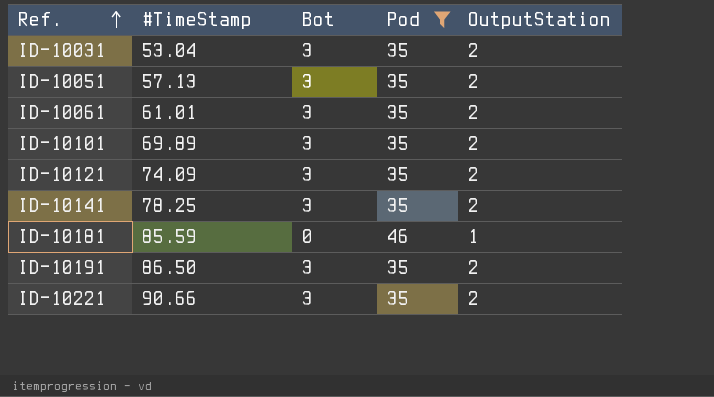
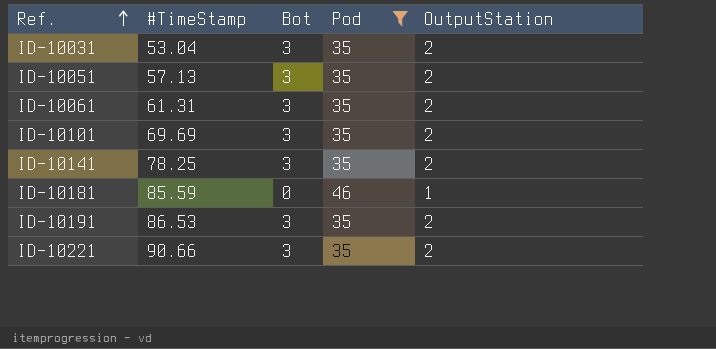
row ID-10121: 74.09 | 3 | 35 | 2 -> none
ID-10061 | #TimeStamp: 61.01 -> 61.31
ID-10101 | #TimeStamp: 69.89 -> 69.69
ID-10191 | #TimeStamp: 86.50 -> 86.53

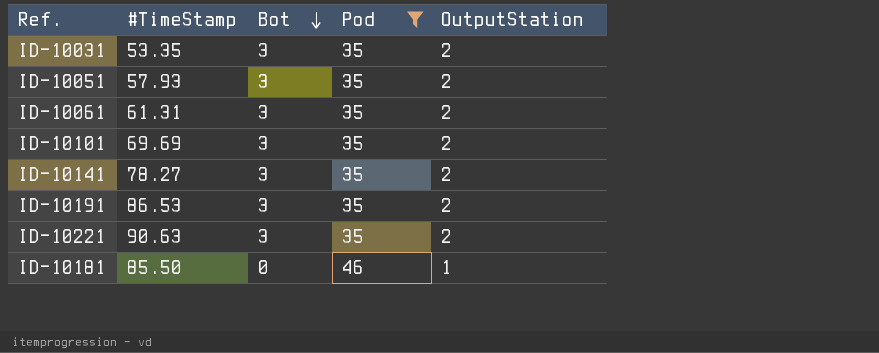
row order: Ref. ascending -> Bot descending
ID-10031 | #TimeStamp: 53.04 -> 53.35
ID-10051 | #TimeStamp: 57.13 -> 57.93
ID-10141 | #TimeStamp: 78.25 -> 78.27
ID-10221 | #TimeStamp: 90.66 -> 90.63
ID-10181 | #TimeStamp: 85.59 -> 85.50

